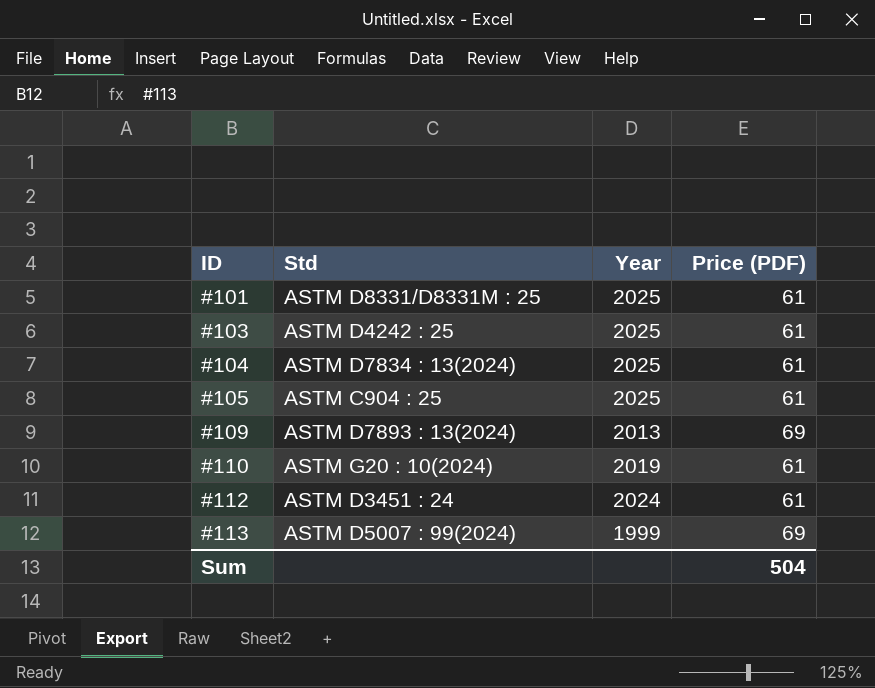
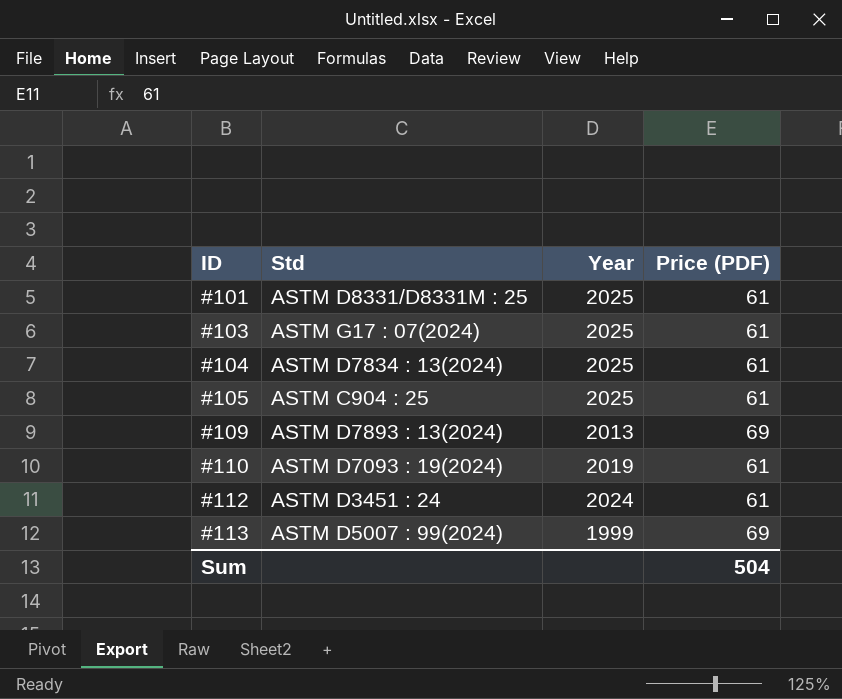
#103 | Std: ASTM D4242 : 25 -> ASTM G17 : 07(2024)
#110 | Std: ASTM G20 : 10(2024) -> ASTM D7093 : 19(2024)

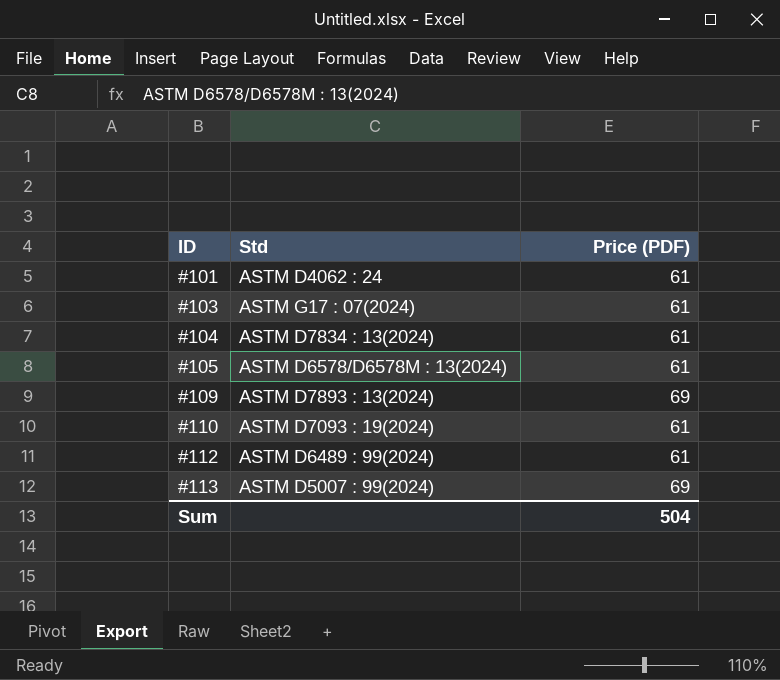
column Year | position: 3 -> none
#101 | Std: ASTM D8331/D8331M : 25 -> ASTM D4062 : 24
#105 | Std: ASTM C904 : 25 -> ASTM D6578/D6578M : 13(2024)
#112 | Std: ASTM D3451 : 24 -> ASTM D6489 : 99(2024)

